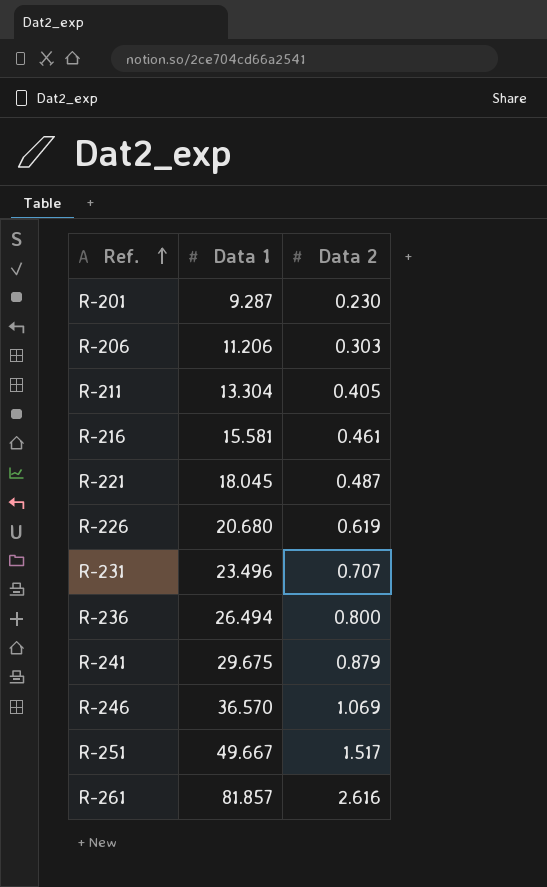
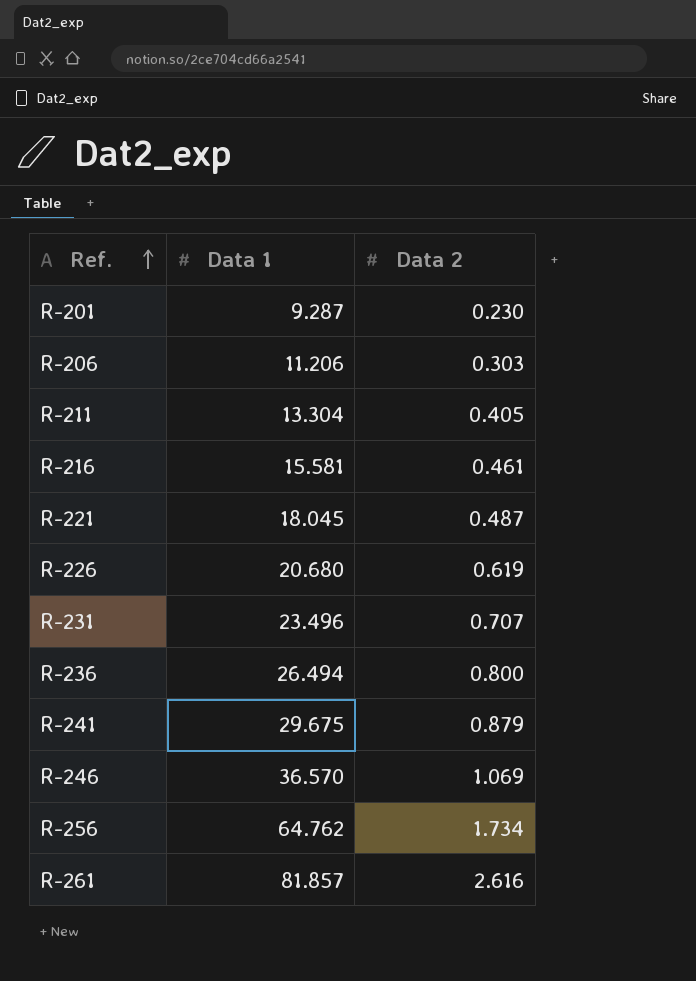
row R-251: 49.667 | 1.517 -> none
row R-256: none -> 64.762 | 1.734

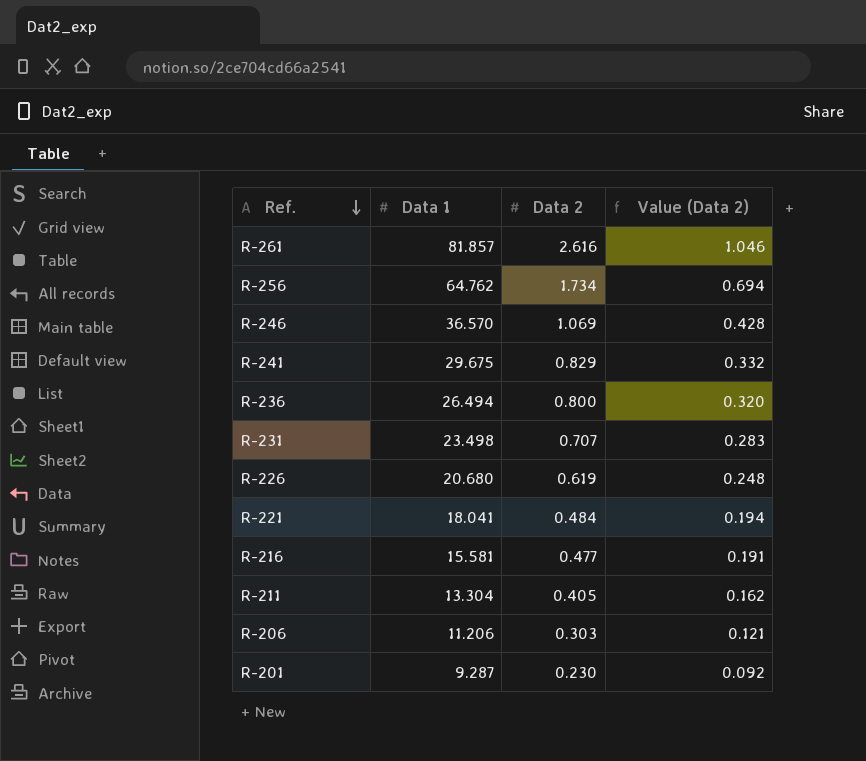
row order: Ref. ascending -> Ref. descending
column Value (Data 2) | formula: none -> [Data 2] * 0.4
R-241 | Data 2: 0.879 -> 0.829
R-231 | Data 1: 23.496 -> 23.498
R-221 | Data 1: 18.045 -> 18.041
R-221 | Data 2: 0.487 -> 0.484
R-216 | Data 2: 0.461 -> 0.477

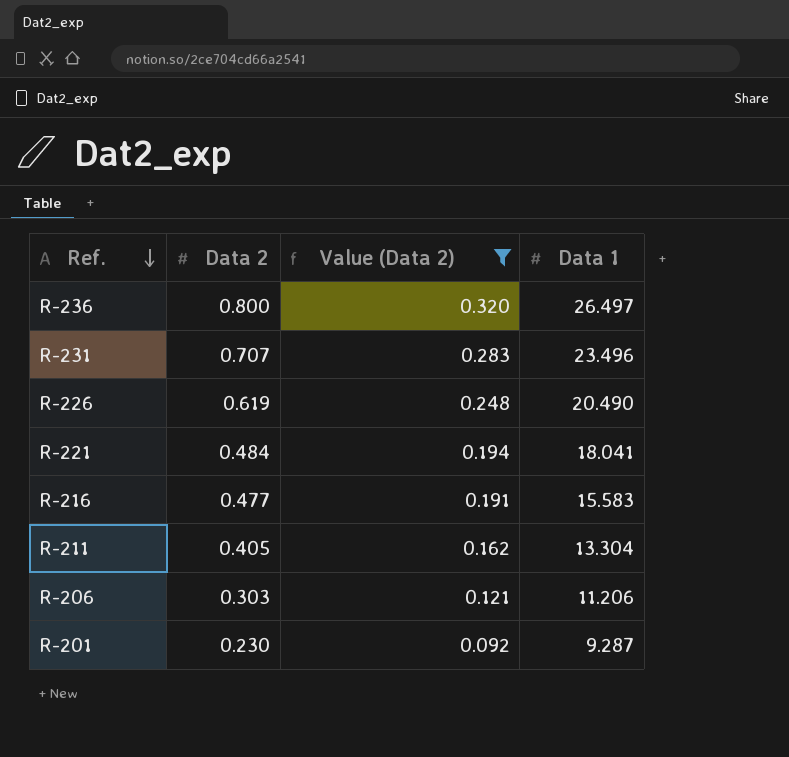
filter: none -> Value (Data 2) <= 0.320
column Data 1 | position: 2 -> 4
R-236 | Data 1: 26.494 -> 26.497
R-231 | Data 1: 23.498 -> 23.496
R-226 | Data 1: 20.680 -> 20.490
R-216 | Data 1: 15.581 -> 15.583

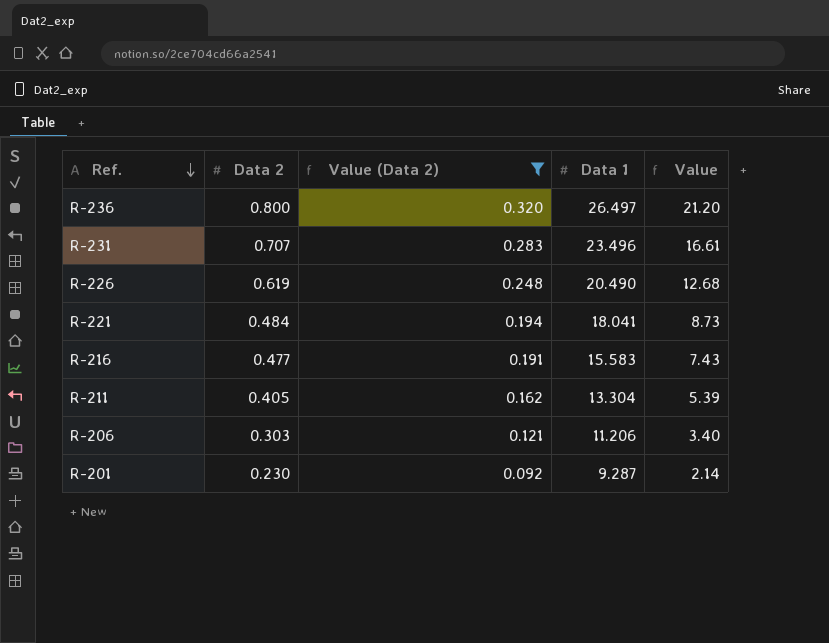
column Value | formula: none -> [Data 2] * [Data 1]

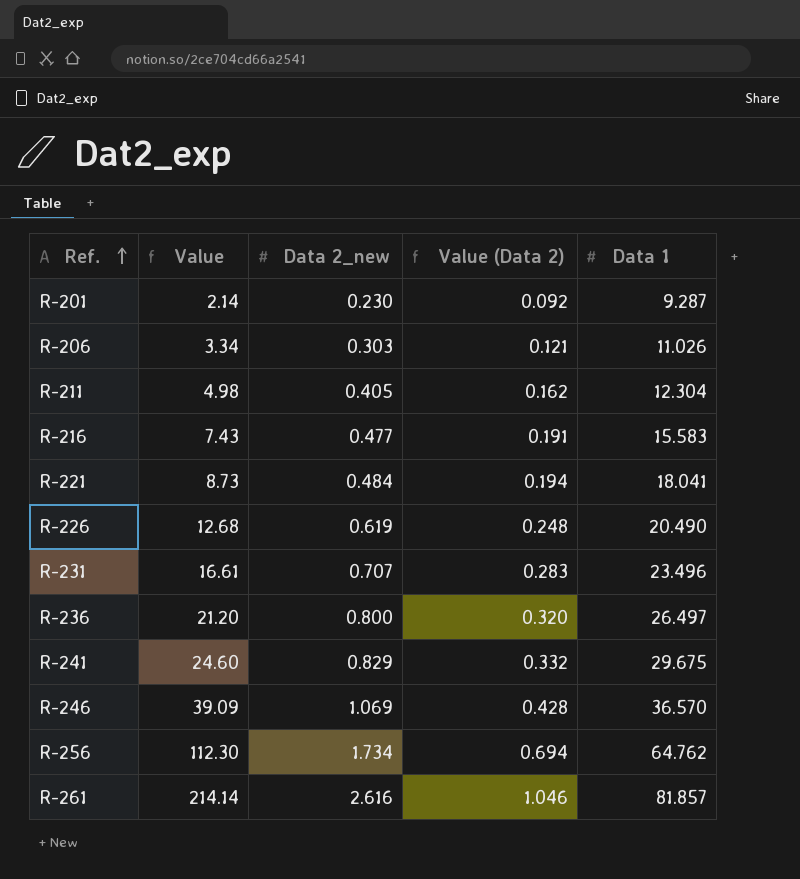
filter: Value (Data 2) <= 0.320 -> none
row order: Ref. descending -> Ref. ascending
column Value | position: 5 -> 2
column name: Data 2 -> Data 2_new
R-206 | Value: 3.40 -> 3.34
R-206 | Data 1: 11.206 -> 11.026
R-211 | Value: 5.39 -> 4.98
R-211 | Data 1: 13.304 -> 12.304

